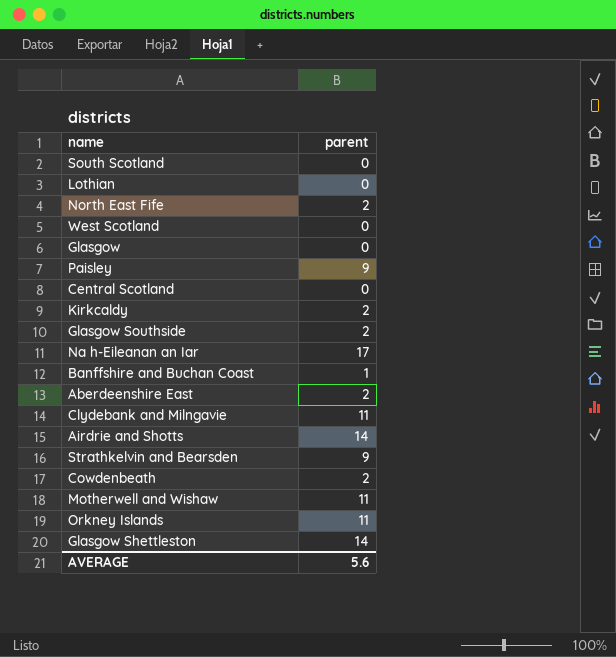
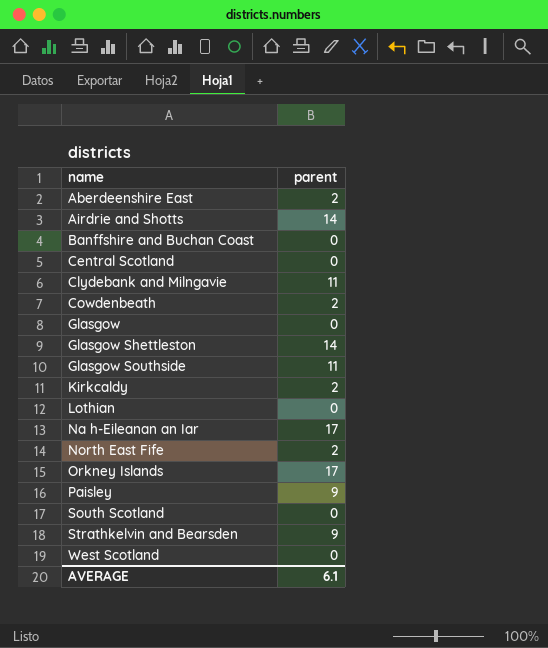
row order: none -> name ascending
row Motherwell and Wishaw: 11 -> none
Banffshire and Buchan Coast | parent: 1 -> 0
Glasgow Southside | parent: 2 -> 11
Orkney Islands | parent: 11 -> 17
AVERAGE | parent: 5.6 -> 6.1

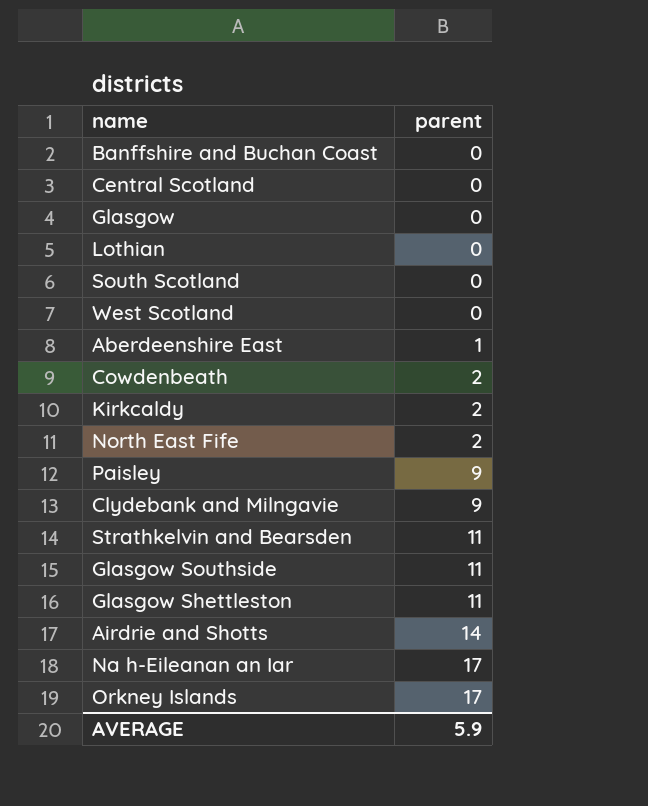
row order: name ascending -> parent ascending
Aberdeenshire East | parent: 2 -> 1
Clydebank and Milngavie | parent: 11 -> 9
Strathkelvin and Bearsden | parent: 9 -> 11
Glasgow Shettleston | parent: 14 -> 11
AVERAGE | parent: 6.1 -> 5.9

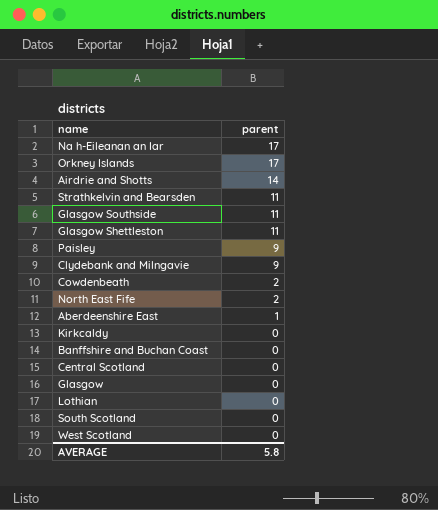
row order: parent ascending -> parent descending
Kirkcaldy | parent: 2 -> 0
AVERAGE | parent: 5.9 -> 5.8

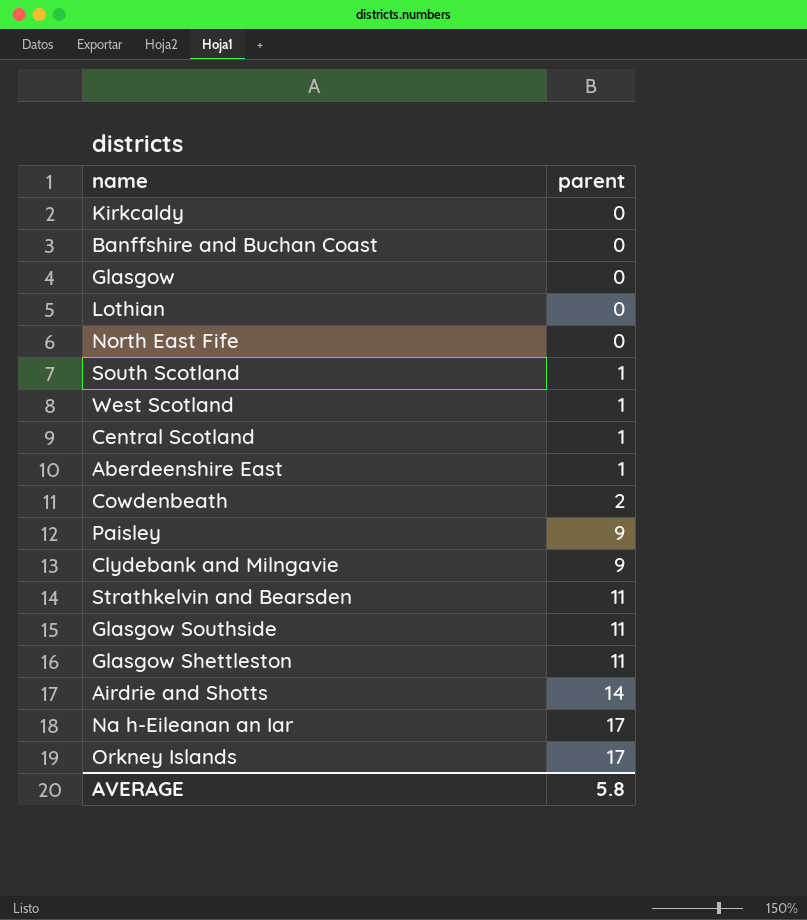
row order: parent descending -> parent ascending
North East Fife | parent: 2 -> 0
South Scotland | parent: 0 -> 1
West Scotland | parent: 0 -> 1
Central Scotland | parent: 0 -> 1

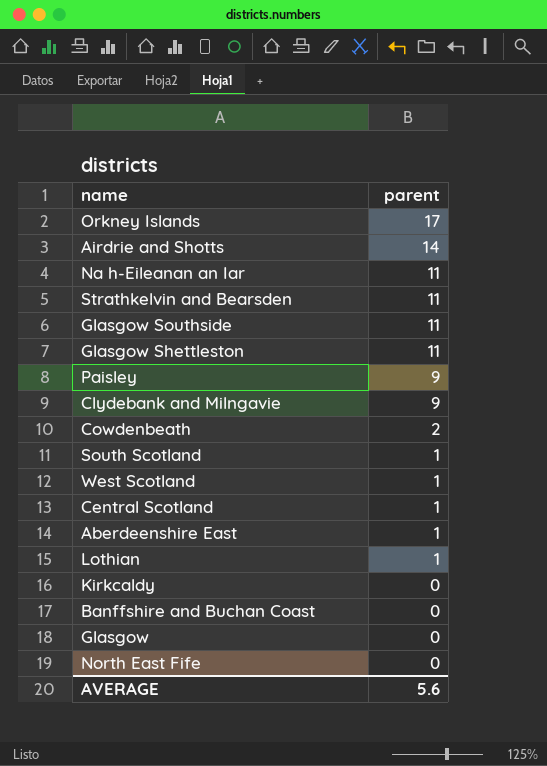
row order: parent ascending -> parent descending
Na h-Eileanan an Iar | parent: 17 -> 11
Lothian | parent: 0 -> 1
AVERAGE | parent: 5.8 -> 5.6

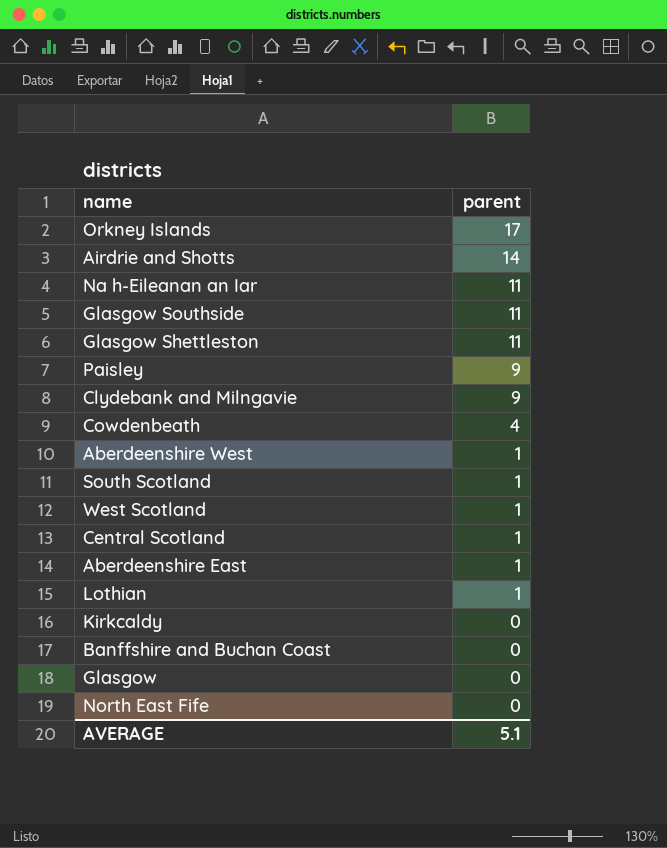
row Strathkelvin and Bearsden: 11 -> none
Cowdenbeath | parent: 2 -> 4
row Aberdeenshire West: none -> 1
AVERAGE | parent: 5.6 -> 5.1

